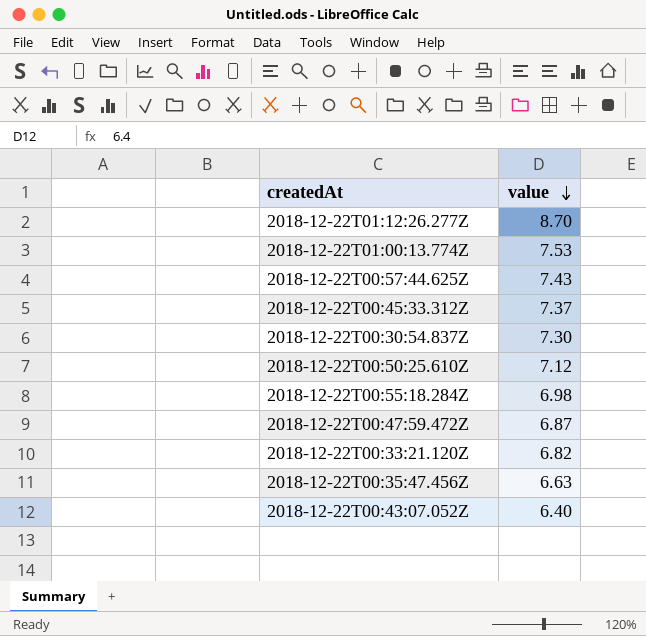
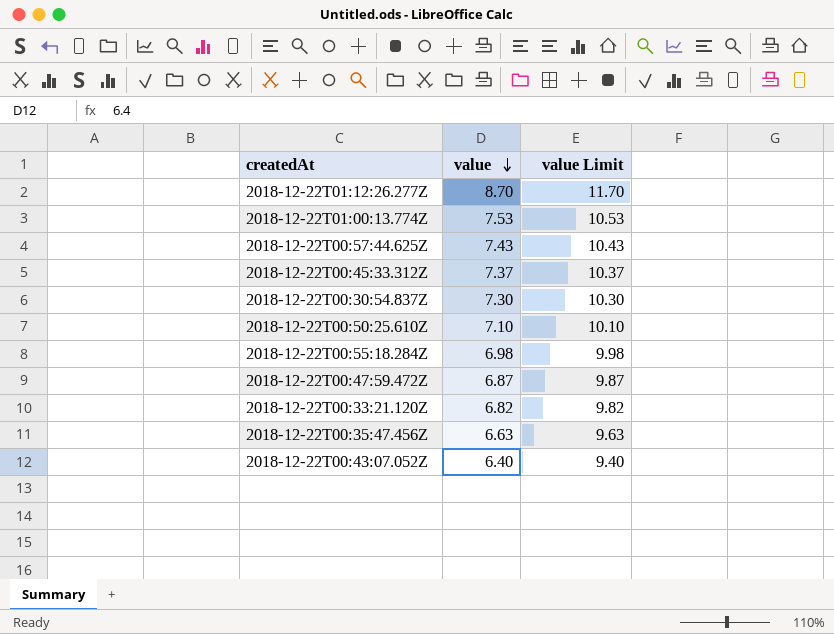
column value Limit | formula: none -> [value] + 3
2018-12-22T00:50:25.610Z | value: 7.12 -> 7.10

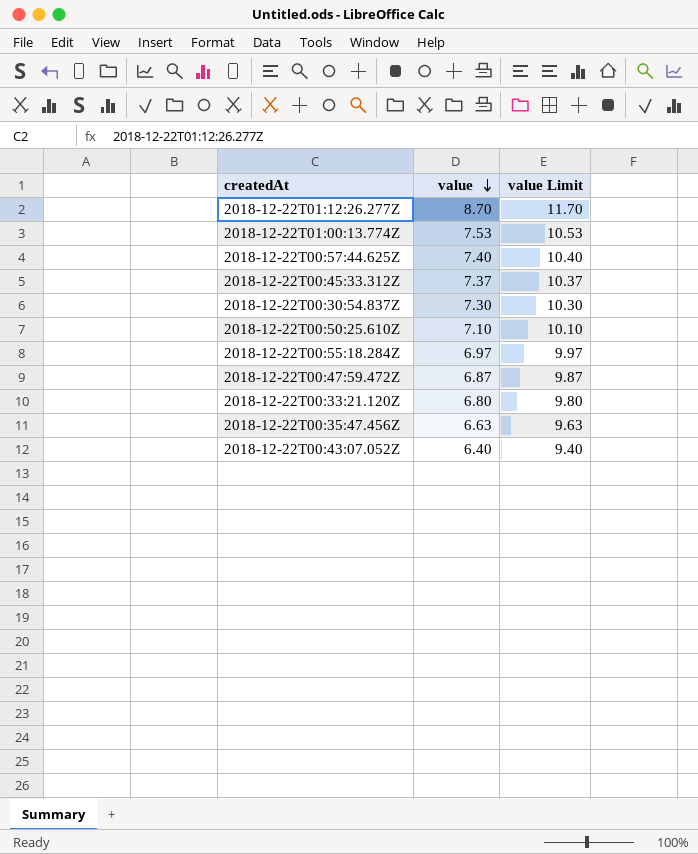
2018-12-22T00:57:44.625Z | value: 7.43 -> 7.40
2018-12-22T00:57:44.625Z | value Limit: 10.43 -> 10.40
2018-12-22T00:55:18.284Z | value: 6.98 -> 6.97
2018-12-22T00:55:18.284Z | value Limit: 9.98 -> 9.97
2018-12-22T00:33:21.120Z | value: 6.82 -> 6.80
2018-12-22T00:33:21.120Z | value Limit: 9.82 -> 9.80

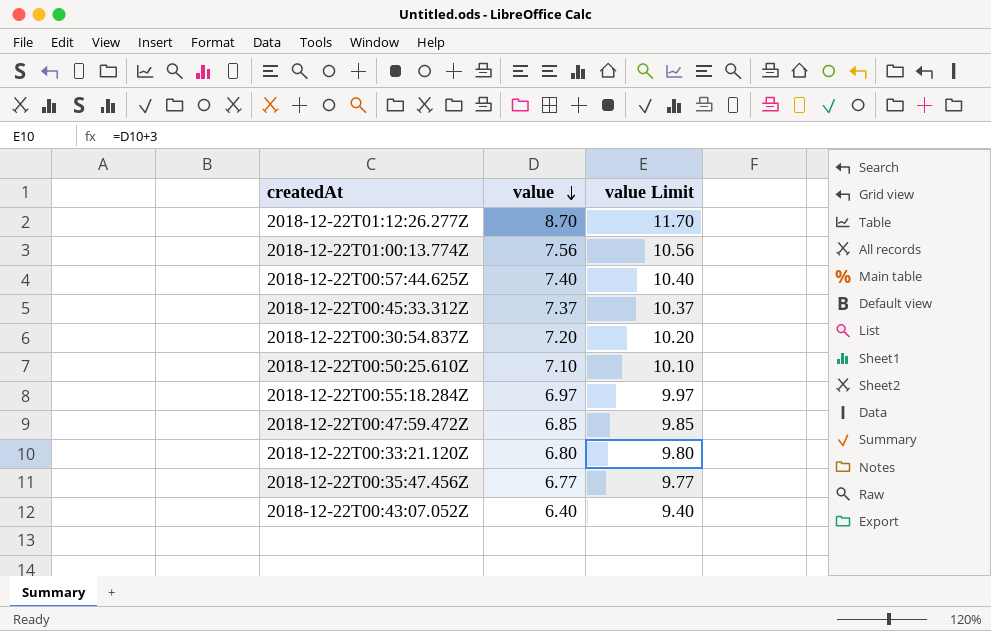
2018-12-22T01:00:13.774Z | value: 7.53 -> 7.56
2018-12-22T01:00:13.774Z | value Limit: 10.53 -> 10.56
2018-12-22T00:30:54.837Z | value: 7.30 -> 7.20
2018-12-22T00:30:54.837Z | value Limit: 10.30 -> 10.20
2018-12-22T00:47:59.472Z | value: 6.87 -> 6.85
2018-12-22T00:47:59.472Z | value Limit: 9.87 -> 9.85
2018-12-22T00:35:47.456Z | value: 6.63 -> 6.77
2018-12-22T00:35:47.456Z | value Limit: 9.63 -> 9.77

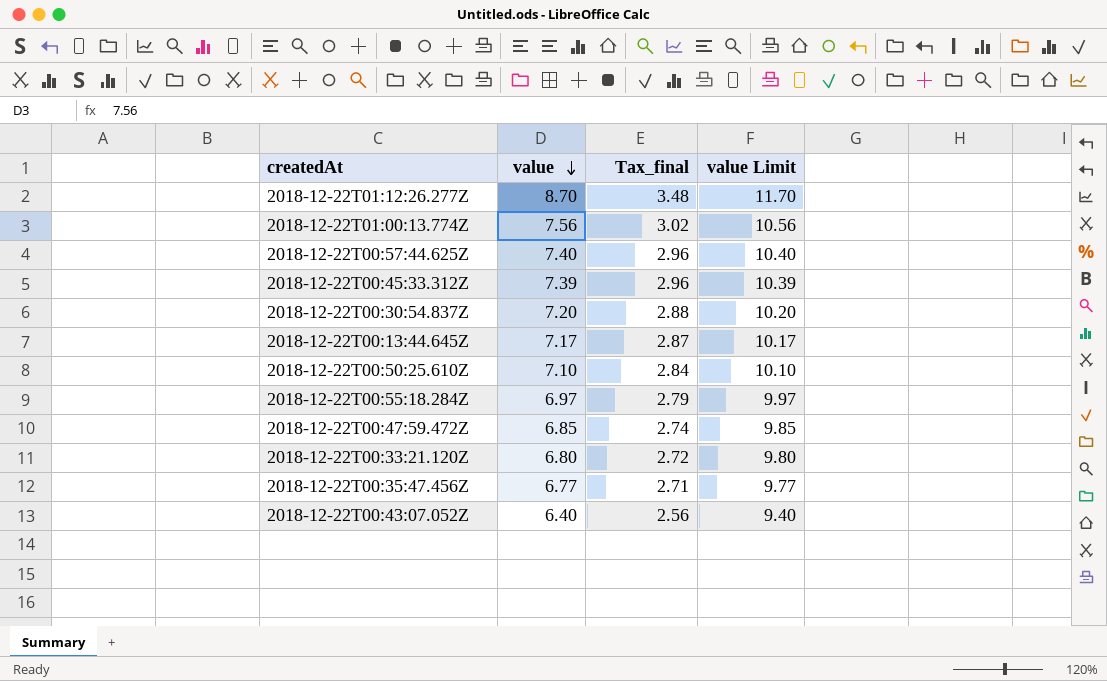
column Tax_final | formula: none -> [value] * 0.4
2018-12-22T00:45:33.312Z | value: 7.37 -> 7.39
2018-12-22T00:45:33.312Z | value Limit: 10.37 -> 10.39
row 2018-12-22T00:13:44.645Z: none -> 7.17 | 2.87 | 10.17

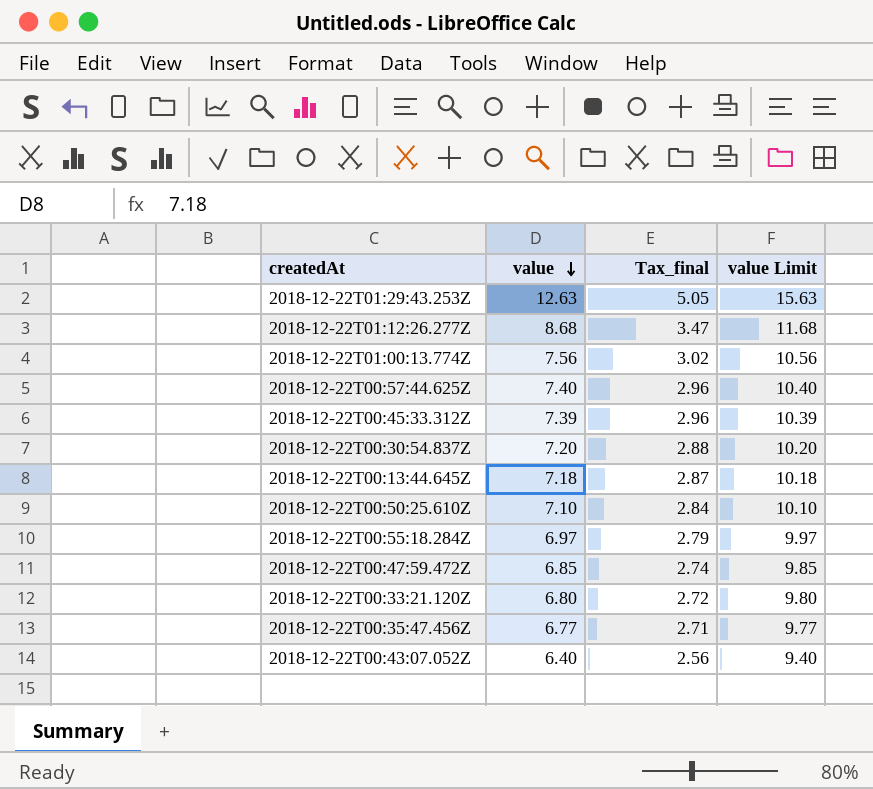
row 2018-12-22T01:29:43.253Z: none -> 12.63 | 5.05 | 15.63
2018-12-22T01:12:26.277Z | value: 8.70 -> 8.68
2018-12-22T01:12:26.277Z | Tax_final: 3.48 -> 3.47
2018-12-22T01:12:26.277Z | value Limit: 11.70 -> 11.68
2018-12-22T00:13:44.645Z | value: 7.17 -> 7.18
2018-12-22T00:13:44.645Z | value Limit: 10.17 -> 10.18

